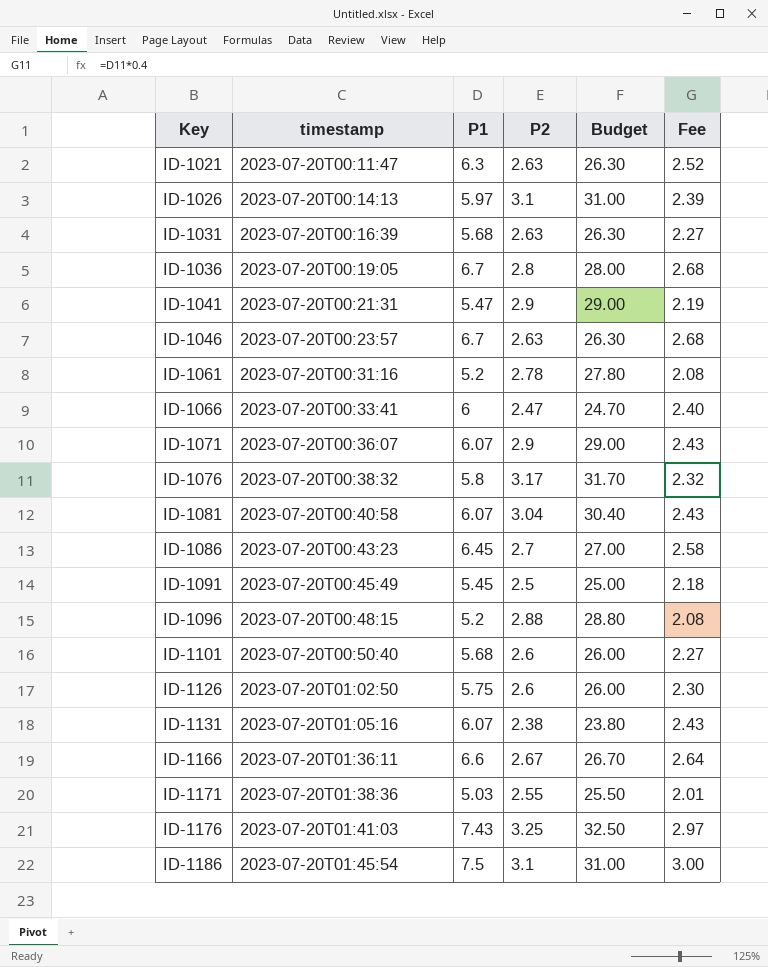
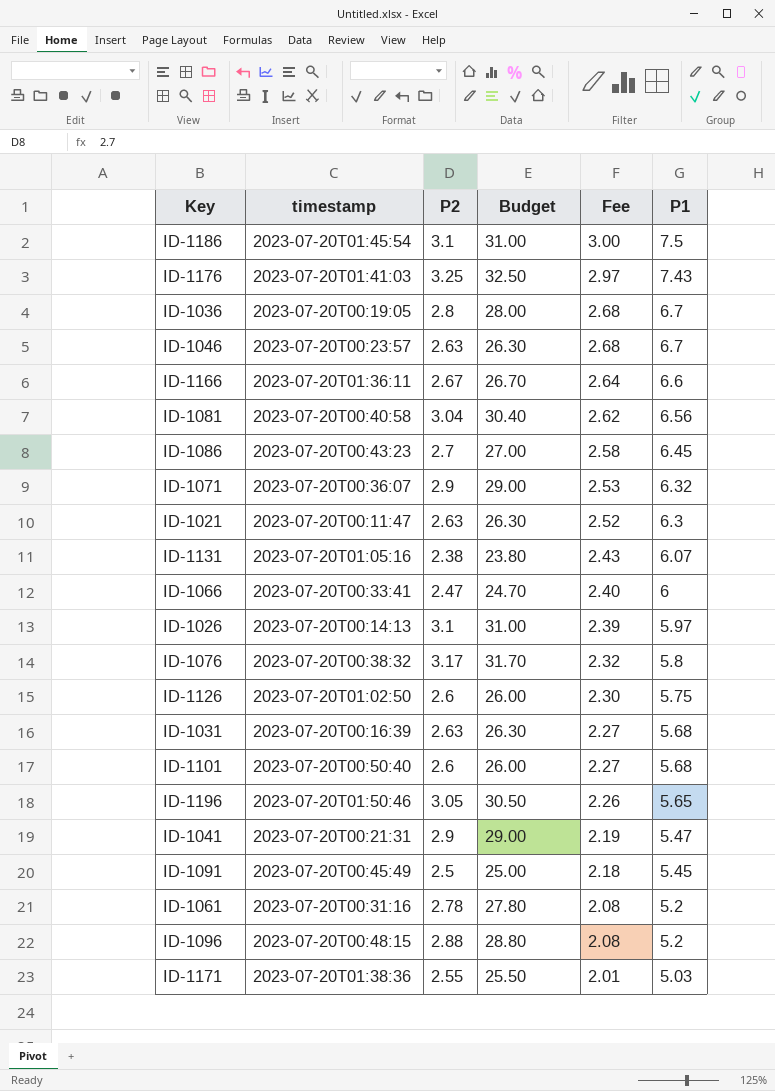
row order: Key ascending -> Fee descending
column P1 | position: 3 -> 6
ID-1081 | Fee: 2.43 -> 2.62
ID-1081 | P1: 6.07 -> 6.56
ID-1071 | Fee: 2.43 -> 2.53
ID-1071 | P1: 6.07 -> 6.32
row ID-1196: none -> 2023-07-20T01:50:46 | 3.05 | 30.50 | 2.26 | 5.65

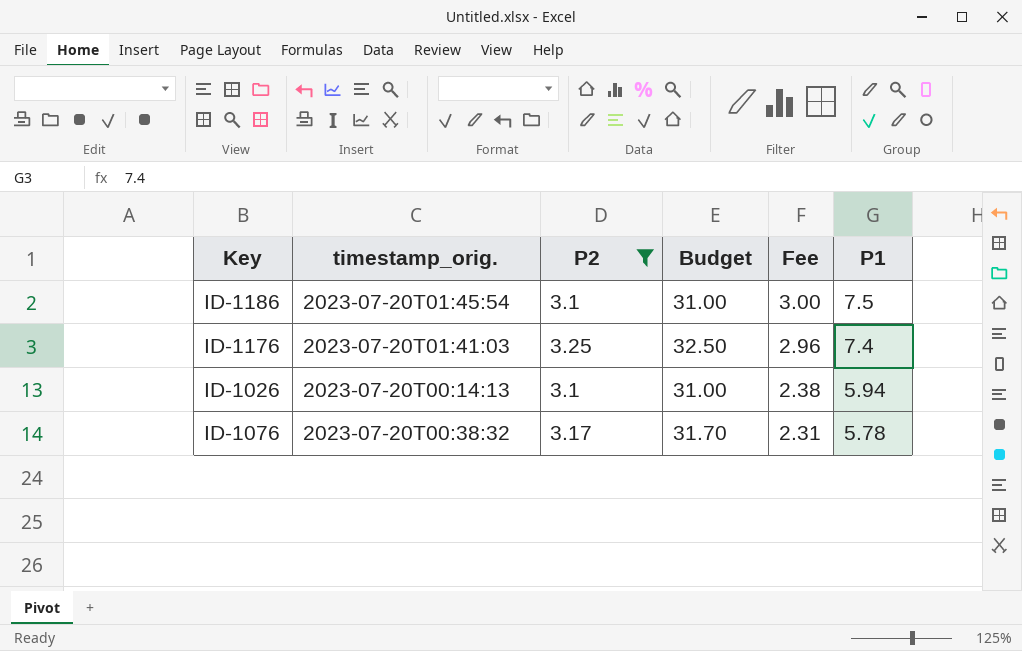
filter: none -> P2 >= 3.1
column name: timestamp -> timestamp_orig.
ID-1176 | Fee: 2.97 -> 2.96
ID-1176 | P1: 7.43 -> 7.4
ID-1026 | Fee: 2.39 -> 2.38
ID-1026 | P1: 5.97 -> 5.94
ID-1076 | Fee: 2.32 -> 2.31
ID-1076 | P1: 5.8 -> 5.78

